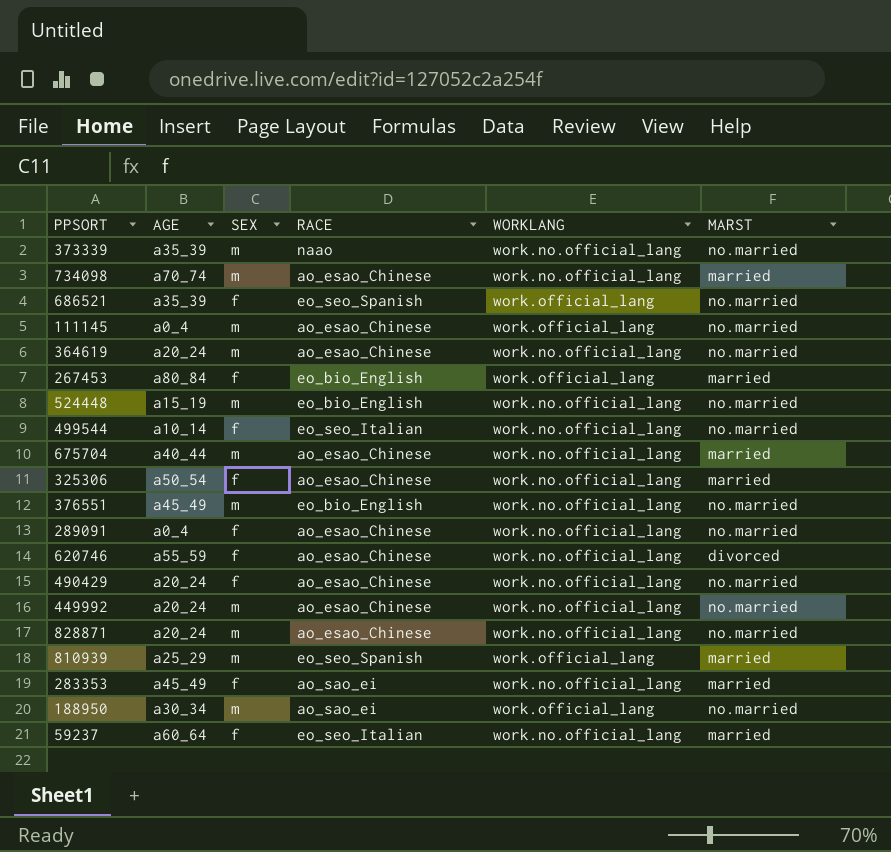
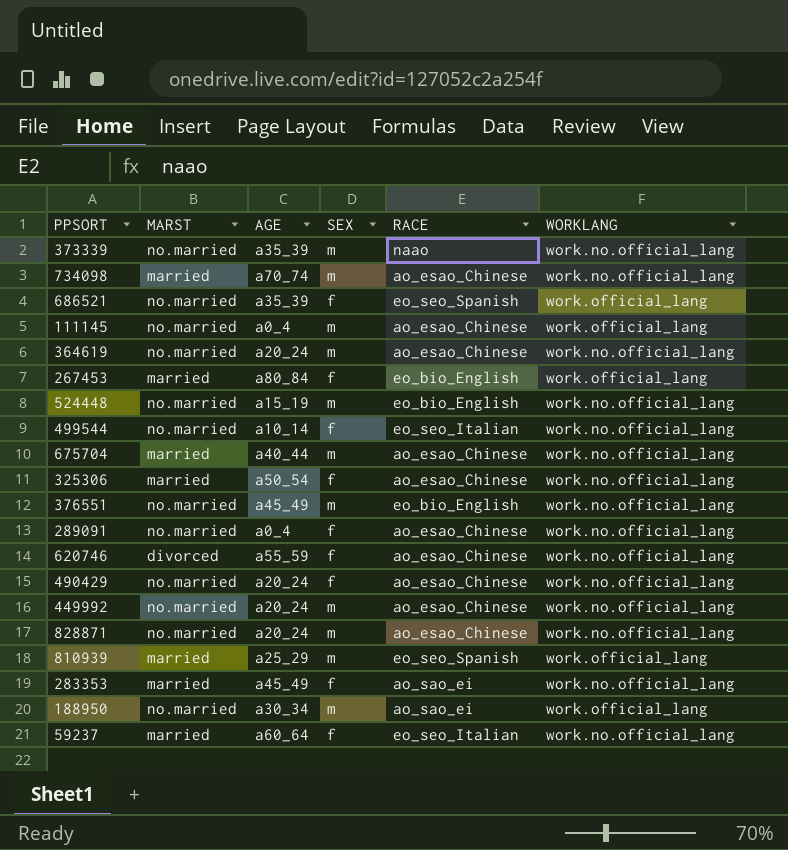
column MARST | position: 6 -> 2

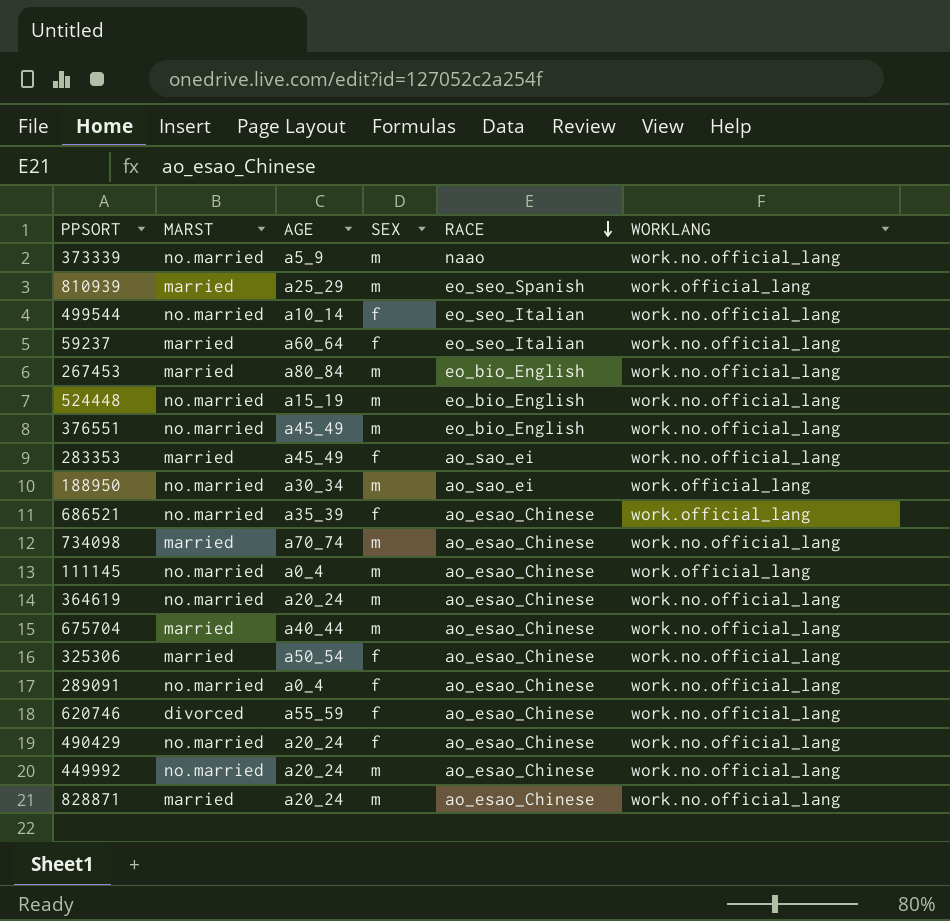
row order: none -> RACE descending
373339 | AGE: a35_39 -> a5_9
267453 | SEX: f -> m
267453 | WORKLANG: work.official_lang -> work.no.official_lang
686521 | RACE: eo_seo_Spanish -> ao_esao_Chinese
828871 | MARST: no.married -> married

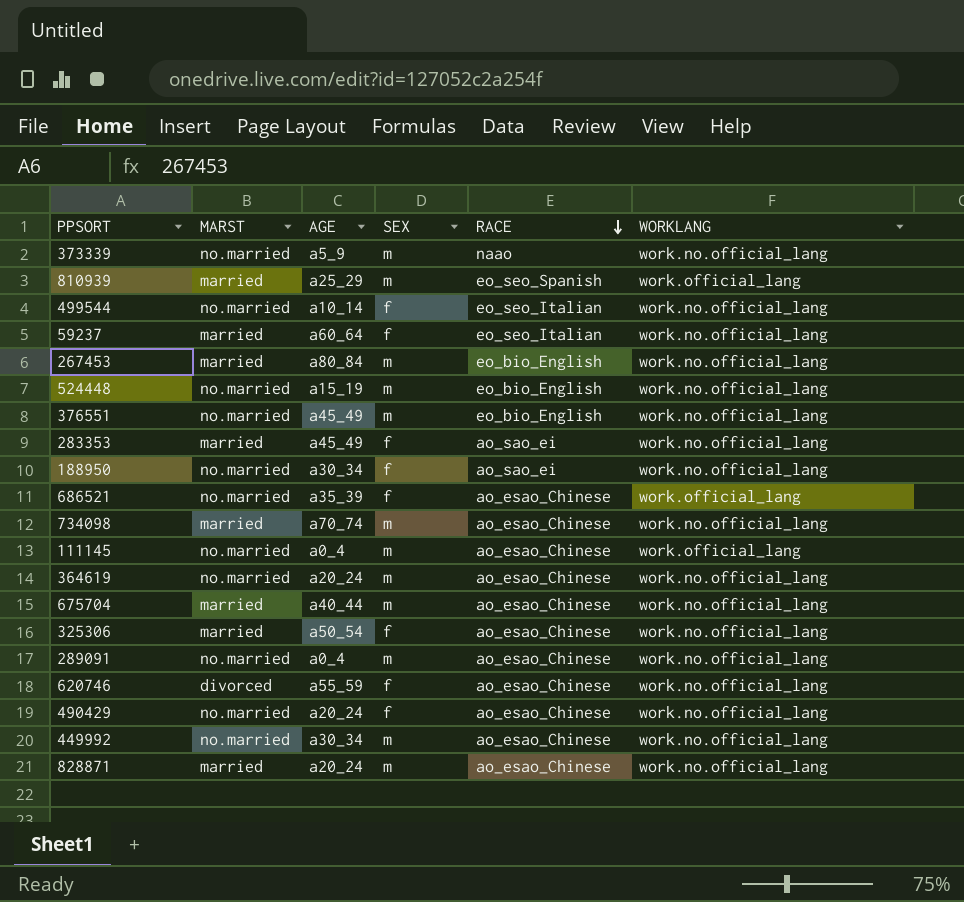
188950 | SEX: m -> f
188950 | WORKLANG: work.official_lang -> work.no.official_lang
289091 | SEX: f -> m
449992 | AGE: a20_24 -> a30_34

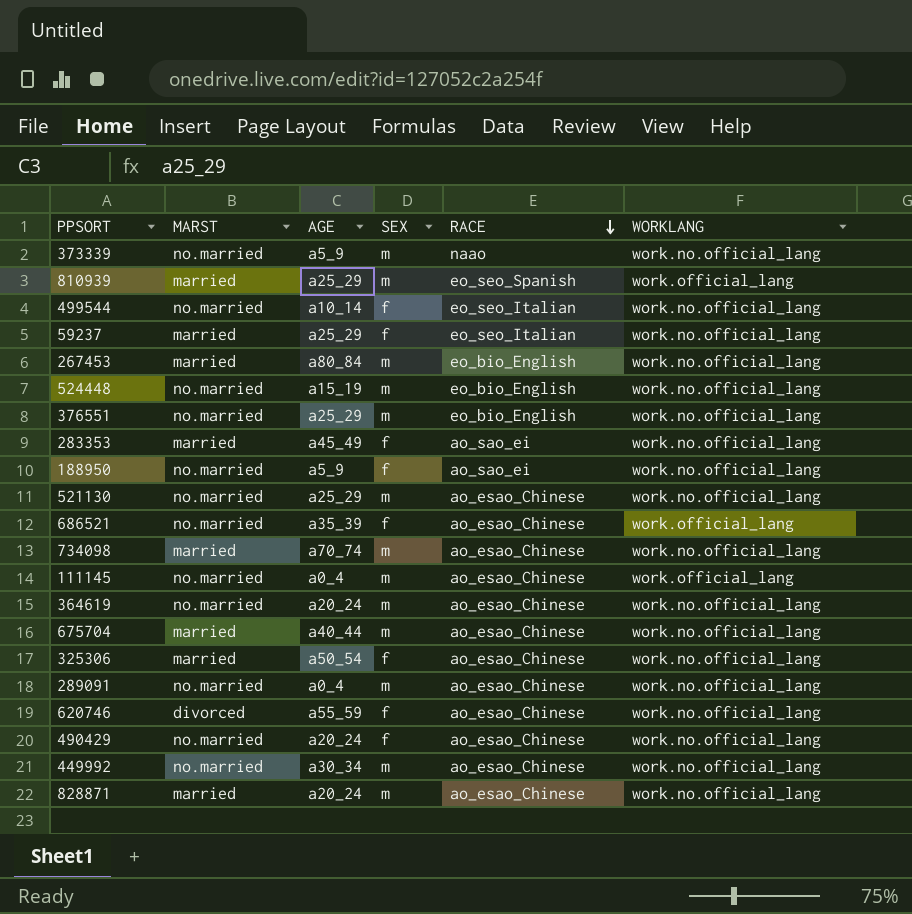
59237 | AGE: a60_64 -> a25_29
376551 | AGE: a45_49 -> a25_29
188950 | AGE: a30_34 -> a5_9
row 521130: none -> no.married | a25_29 | m | ao_esao_Chinese | work.no.official_lang

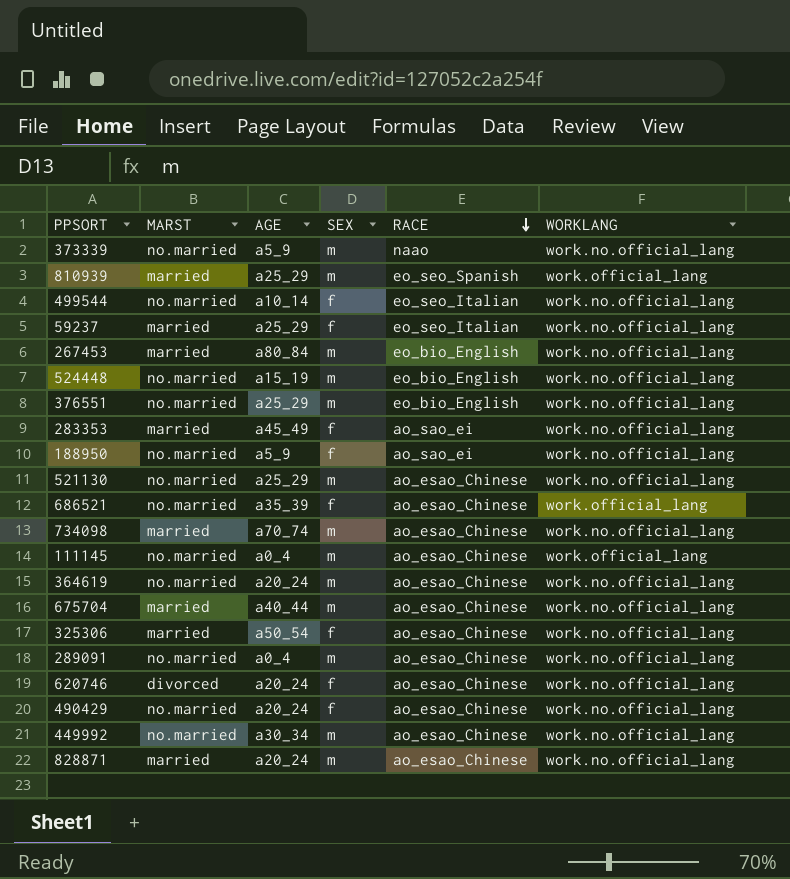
620746 | AGE: a55_59 -> a20_24

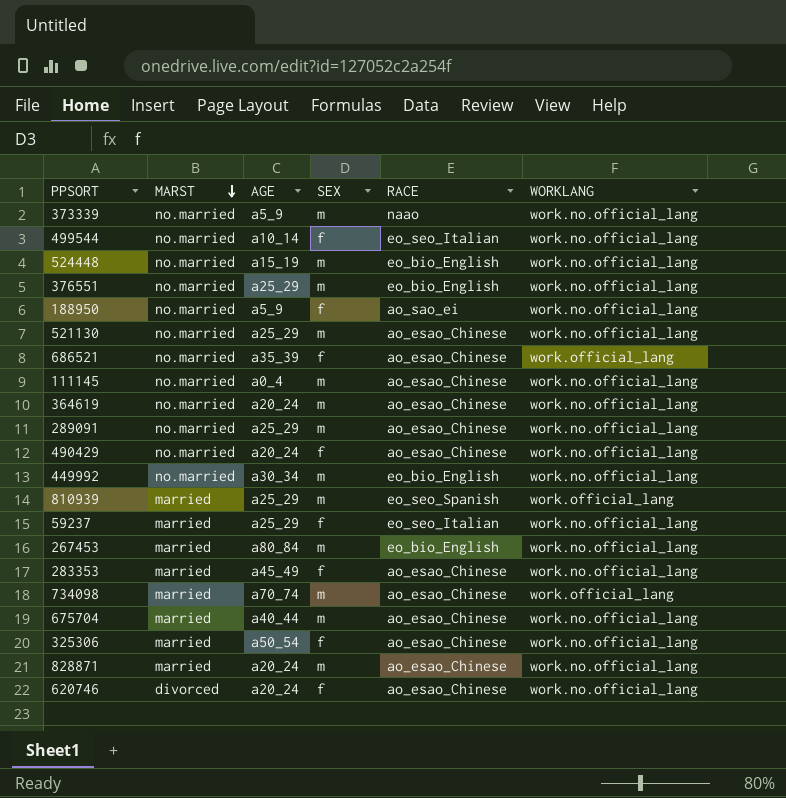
row order: RACE descending -> MARST descending
111145 | WORKLANG: work.official_lang -> work.no.official_lang
289091 | AGE: a0_4 -> a25_29
449992 | RACE: ao_esao_Chinese -> eo_bio_English
283353 | RACE: ao_sao_ei -> ao_esao_Chinese
734098 | WORKLANG: work.no.official_lang -> work.official_lang

